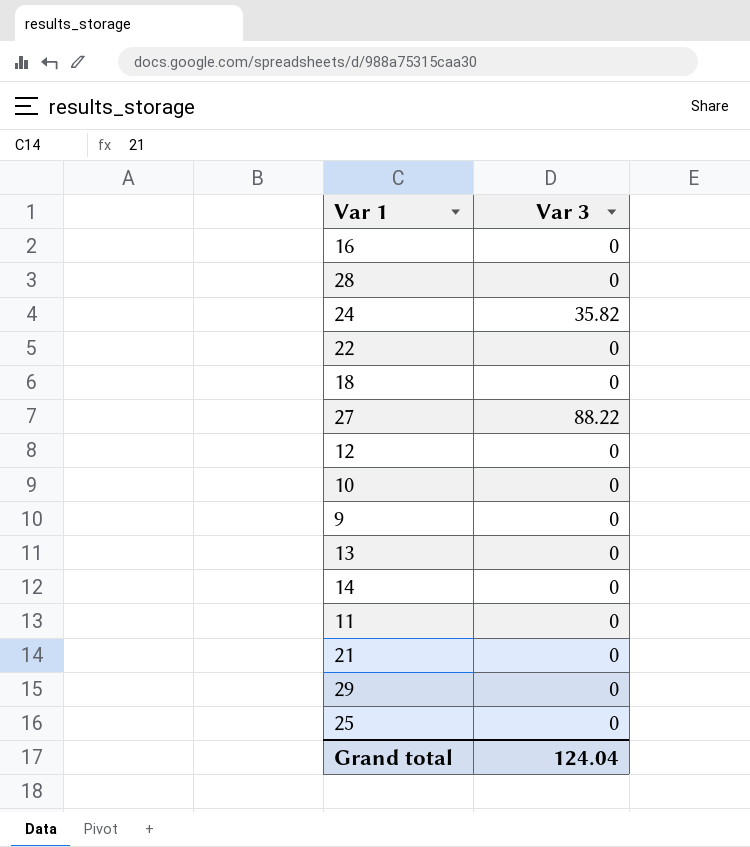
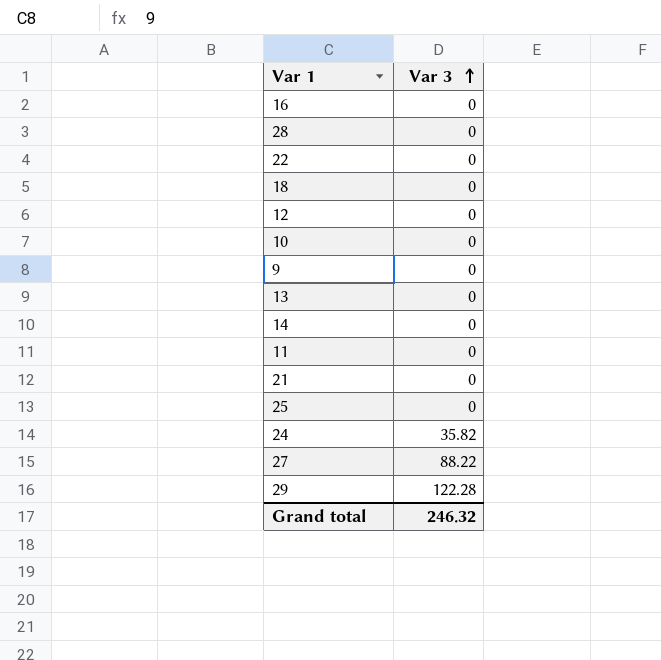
row order: none -> Var 3 ascending
29 | Var 3: 0 -> 122.28
Grand total | Var 3: 124.04 -> 246.32

